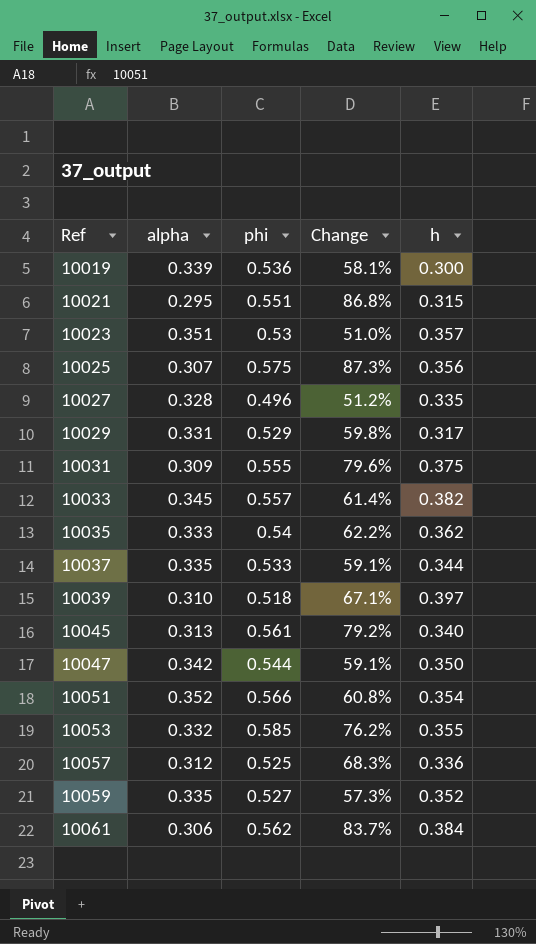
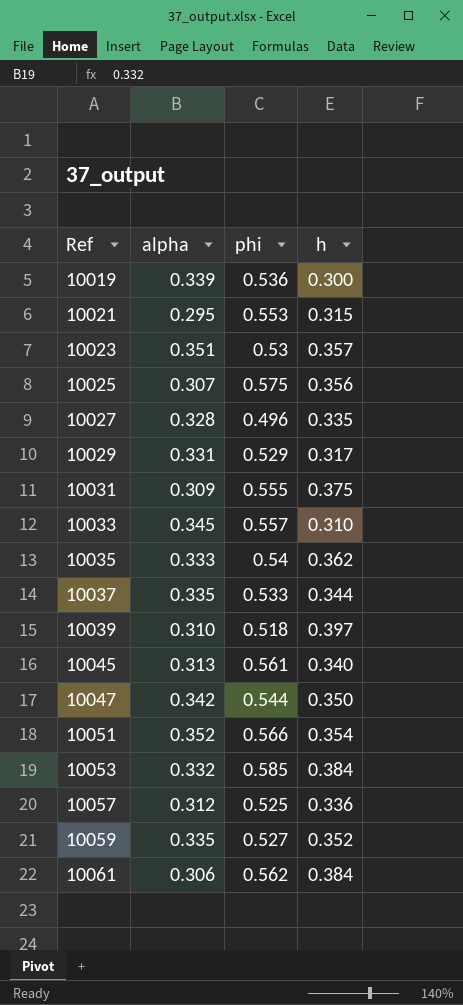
column Change | formula: ([phi] - [alpha]) / [alpha] -> none
10021 | phi: 0.551 -> 0.553
10033 | h: 0.382 -> 0.310
10053 | h: 0.355 -> 0.384

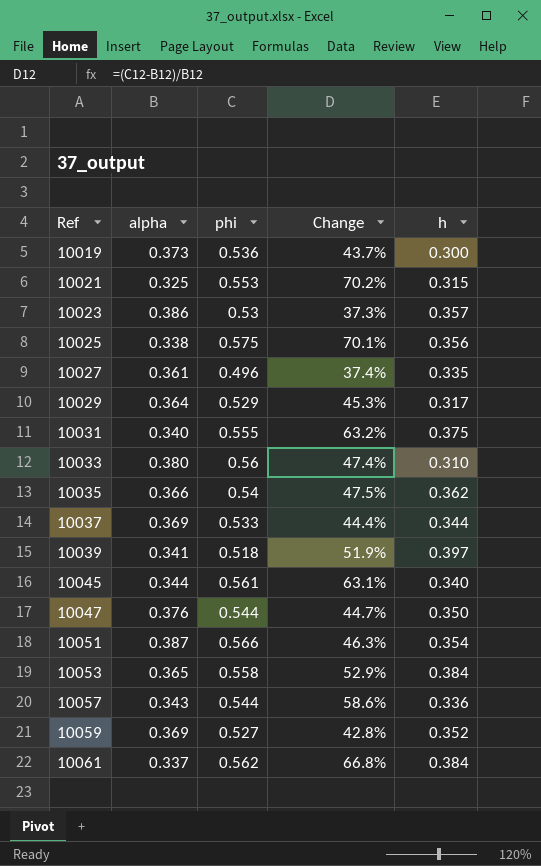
column Change | formula: none -> ([phi] - [alpha]) / [alpha]
10019 | alpha: 0.339 -> 0.373
10021 | alpha: 0.295 -> 0.325
10023 | alpha: 0.351 -> 0.386
10025 | alpha: 0.307 -> 0.338
10027 | alpha: 0.328 -> 0.361
10029 | alpha: 0.331 -> 0.364
10031 | alpha: 0.309 -> 0.340
10033 | alpha: 0.345 -> 0.380
10033 | phi: 0.557 -> 0.56
10035 | alpha: 0.333 -> 0.366
10037 | alpha: 0.335 -> 0.369
10039 | alpha: 0.310 -> 0.341
10045 | alpha: 0.313 -> 0.344
10047 | alpha: 0.342 -> 0.376
10051 | alpha: 0.352 -> 0.387
10053 | alpha: 0.332 -> 0.365
10053 | phi: 0.585 -> 0.558
10057 | alpha: 0.312 -> 0.343
10057 | phi: 0.525 -> 0.544
10059 | alpha: 0.335 -> 0.369
10061 | alpha: 0.306 -> 0.337

